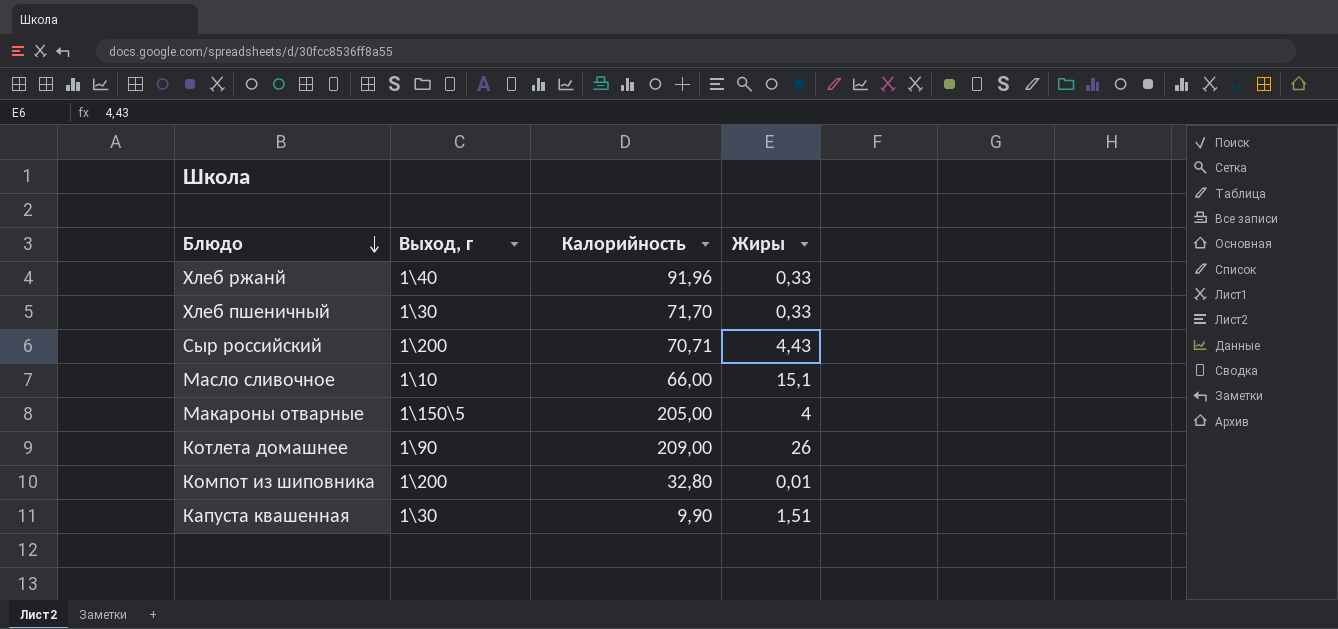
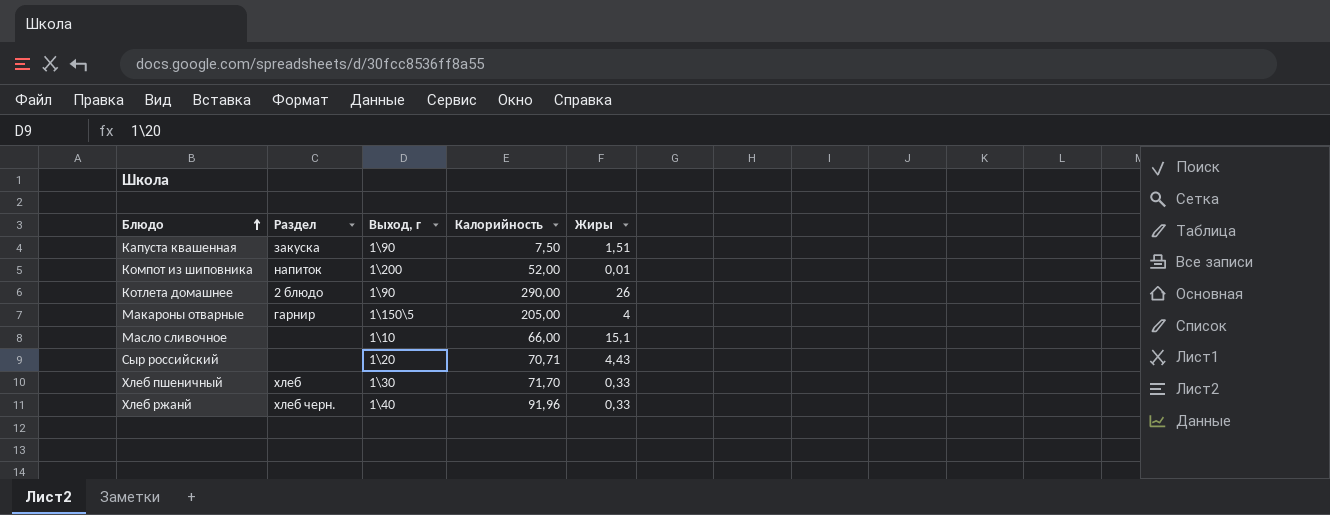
row order: Блюдо descending -> Блюдо ascending
column Раздел | position: none -> 2
Капуста квашенная | Выход, г: 1\30 -> 1\90
Капуста квашенная | Калорийность: 9,90 -> 7,50
Компот из шиповника | Калорийность: 32,80 -> 52,00
Котлета домашнее | Калорийность: 209,00 -> 290,00
Сыр российский | Выход, г: 1\200 -> 1\20

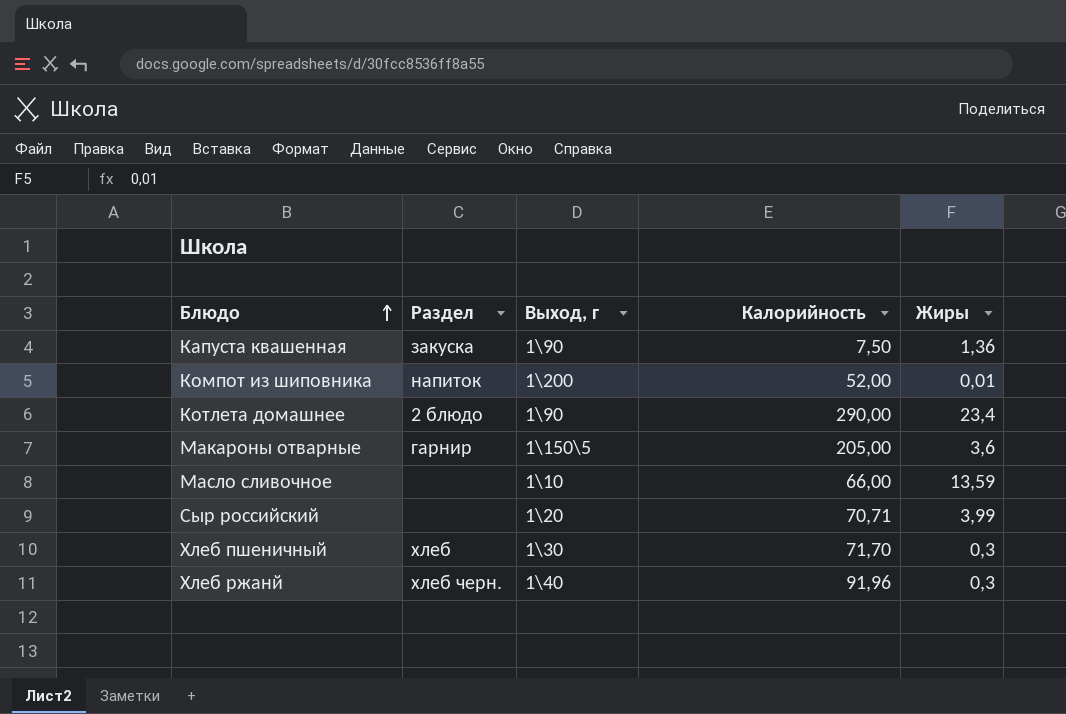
Капуста квашенная | Жиры: 1,51 -> 1,36
Котлета домашнее | Жиры: 26 -> 23,4
Макароны отварные | Жиры: 4 -> 3,6
Масло сливочное | Жиры: 15,1 -> 13,59
Сыр российский | Жиры: 4,43 -> 3,99
Хлеб пшеничный | Жиры: 0,33 -> 0,3
Хлеб ржанй | Жиры: 0,33 -> 0,3

